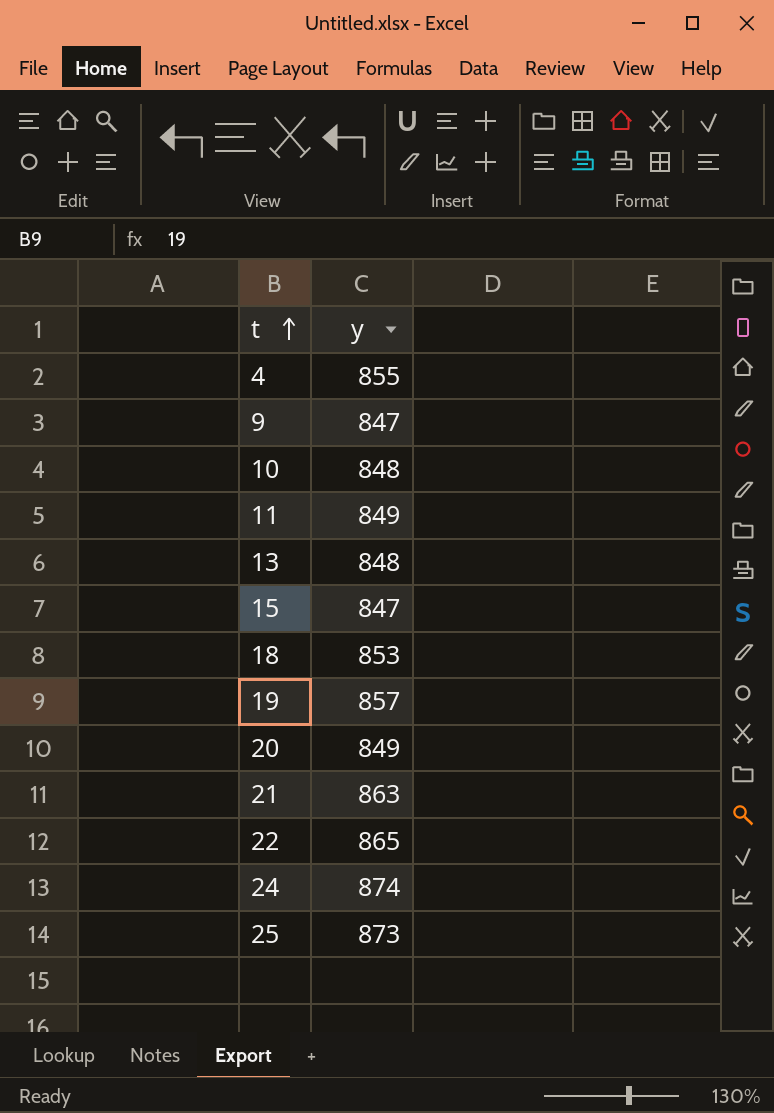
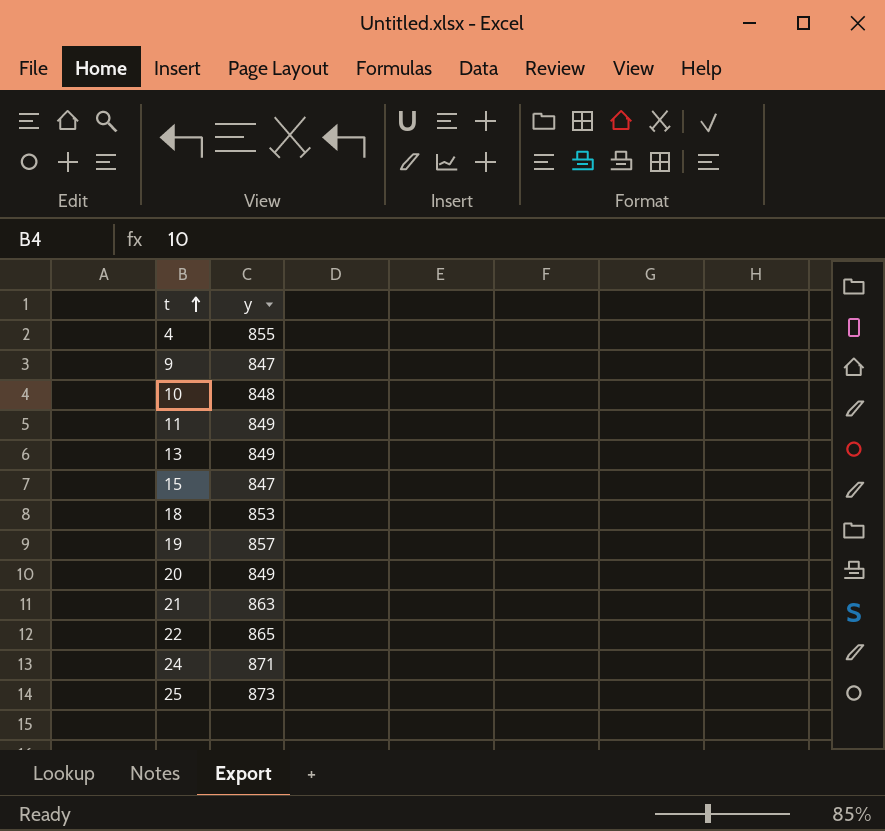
13 | y: 848 -> 849
24 | y: 874 -> 871

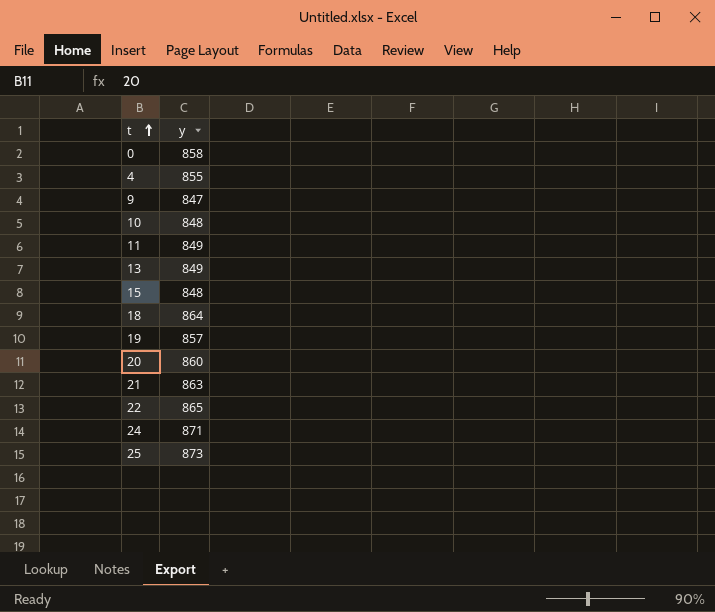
row 0: none -> 858
15 | y: 847 -> 848
18 | y: 853 -> 864
20 | y: 849 -> 860

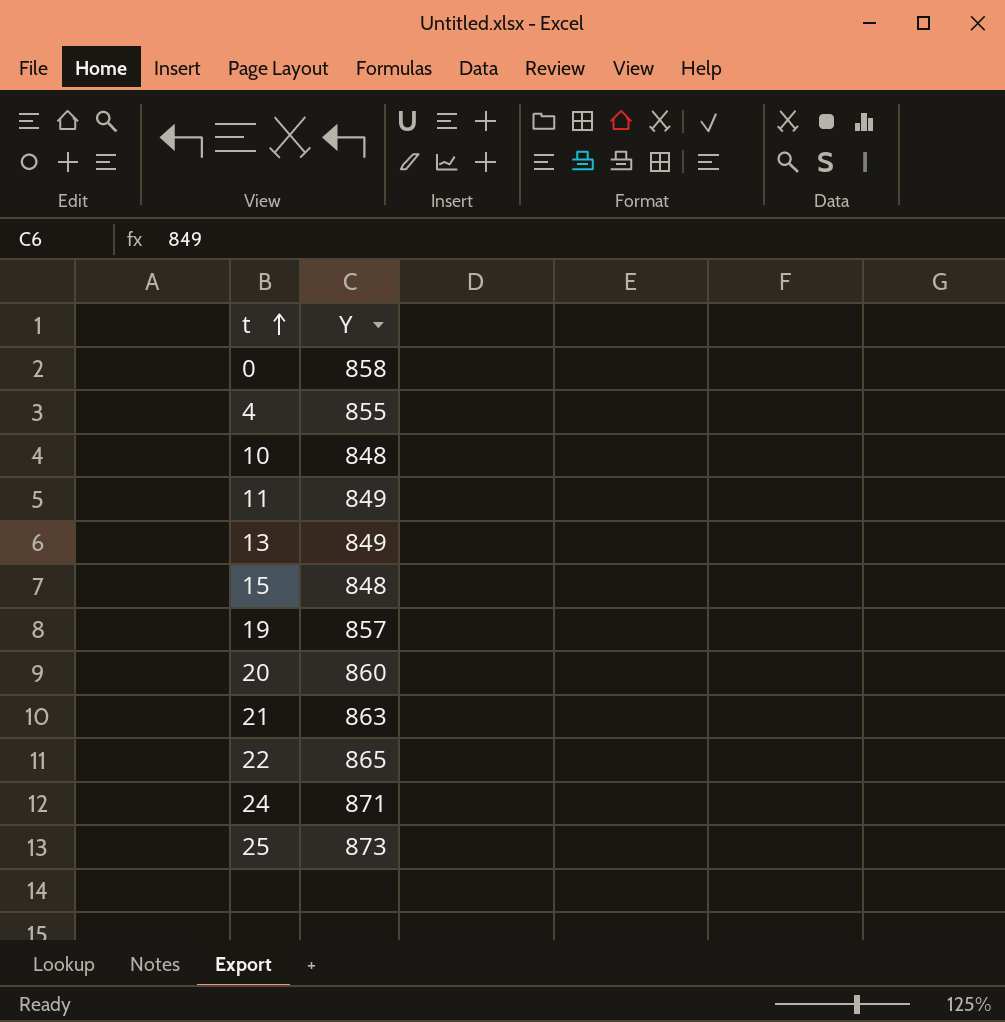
column name: y -> Y
row 9: 847 -> none
row 18: 864 -> none

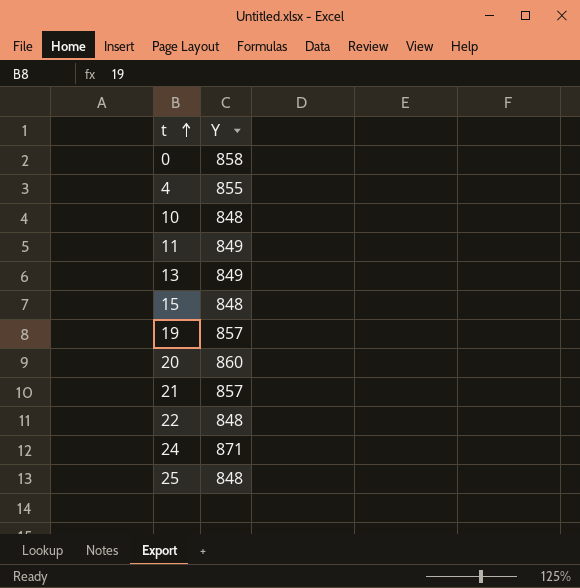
21 | Y: 863 -> 857
22 | Y: 865 -> 848
25 | Y: 873 -> 848

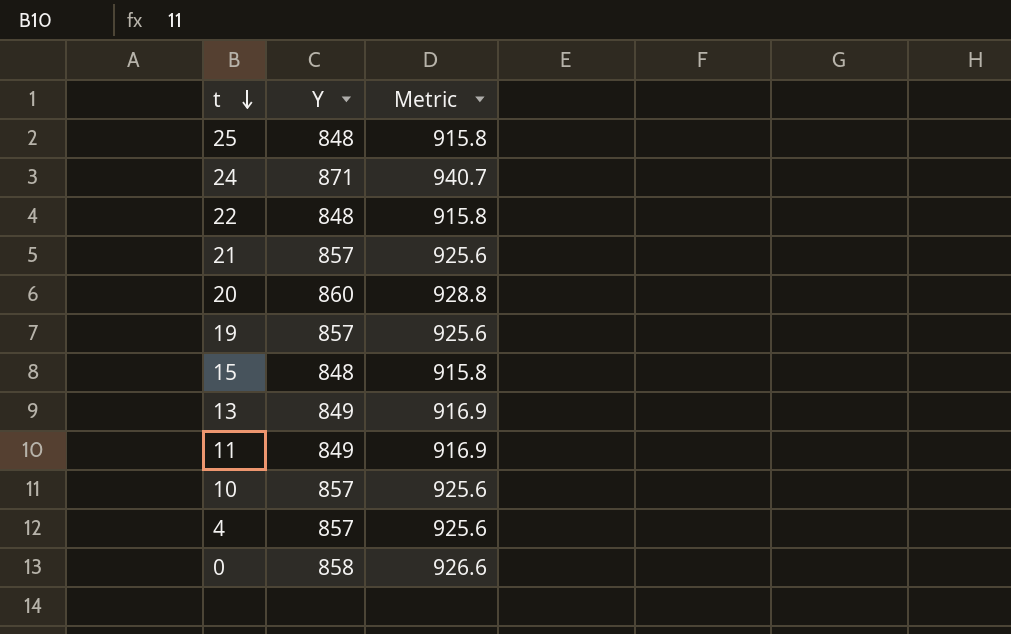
row order: t ascending -> t descending
column Metric | formula: none -> [Y] * 1.08
10 | Y: 848 -> 857
4 | Y: 855 -> 857

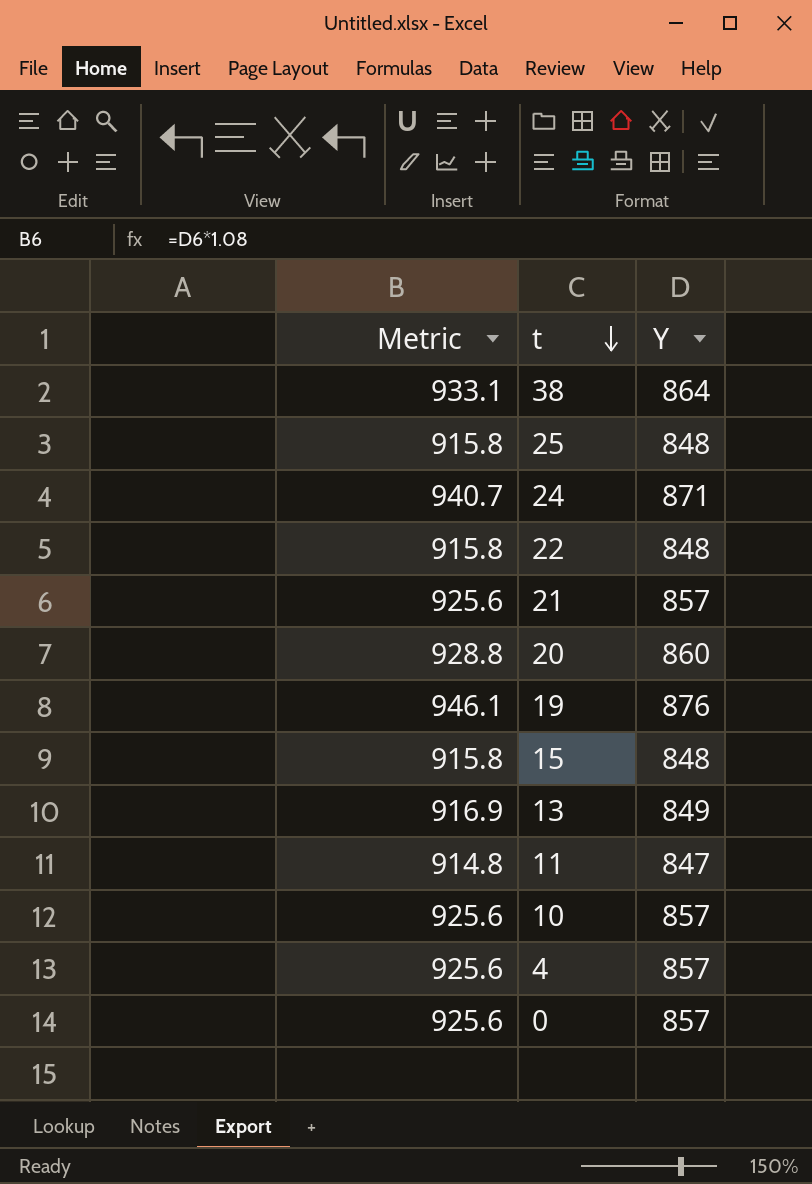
column Metric | position: 3 -> 1
row 38: none -> 933.1 | 864
19 | Metric: 925.6 -> 946.1
19 | Y: 857 -> 876
11 | Metric: 916.9 -> 914.8
11 | Y: 849 -> 847
0 | Metric: 926.6 -> 925.6
0 | Y: 858 -> 857

